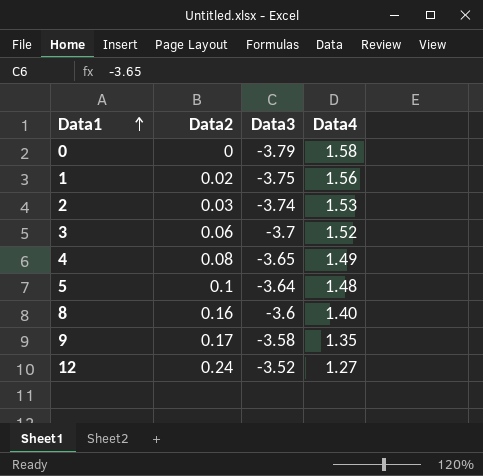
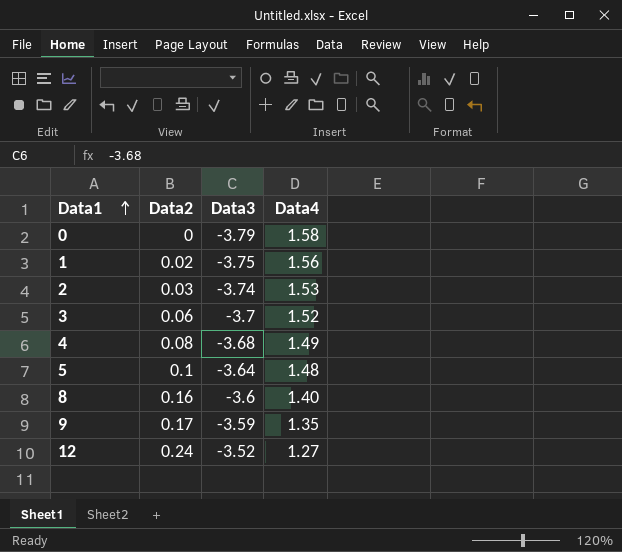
4 | Data3: -3.65 -> -3.68
9 | Data3: -3.58 -> -3.59

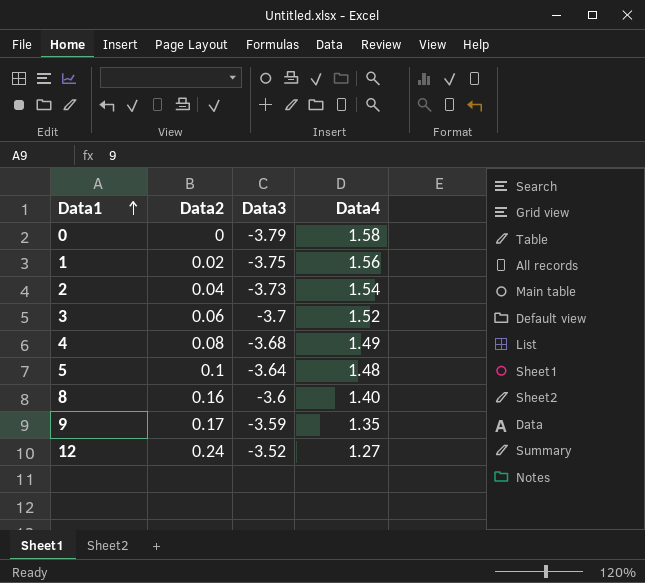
2 | Data2: 0.03 -> 0.04
2 | Data3: -3.74 -> -3.73
2 | Data4: 1.53 -> 1.54

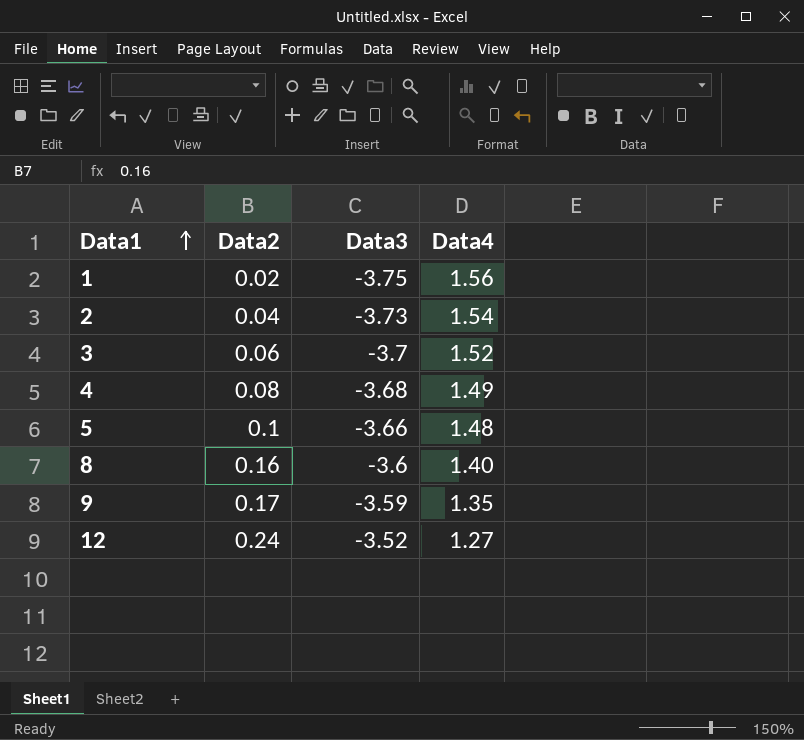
row 0: 0 | -3.79 | 1.58 -> none
5 | Data3: -3.64 -> -3.66

